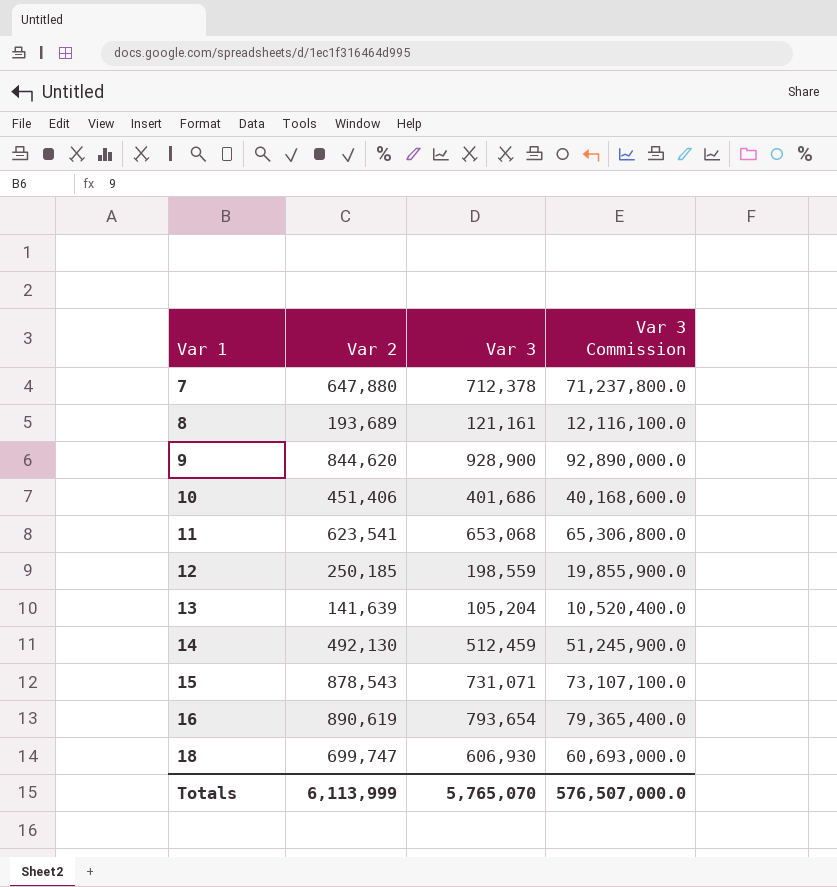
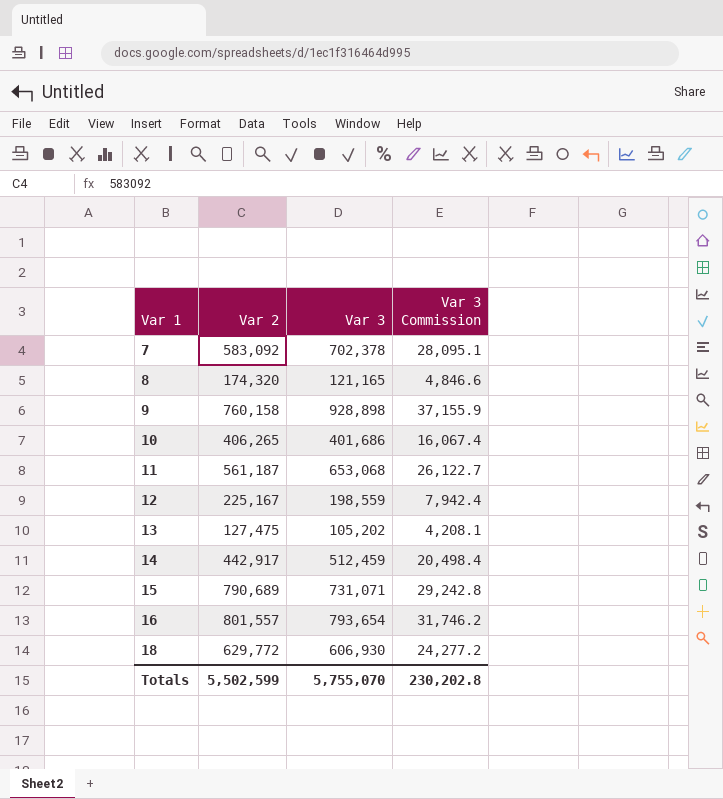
column Var 3 Commission | formula: [Var 3] * 100 -> [Var 3] * 0.04
7 | Var 2: 647,880 -> 583,092
7 | Var 3: 712,378 -> 702,378
8 | Var 2: 193,689 -> 174,320
8 | Var 3: 121,161 -> 121,165
9 | Var 2: 844,620 -> 760,158
9 | Var 3: 928,900 -> 928,898
10 | Var 2: 451,406 -> 406,265
11 | Var 2: 623,541 -> 561,187
12 | Var 2: 250,185 -> 225,167
13 | Var 2: 141,639 -> 127,475
13 | Var 3: 105,204 -> 105,202
14 | Var 2: 492,130 -> 442,917
15 | Var 2: 878,543 -> 790,689
16 | Var 2: 890,619 -> 801,557
18 | Var 2: 699,747 -> 629,772
Totals | Var 2: 6,113,999 -> 5,502,599
Totals | Var 3: 5,765,070 -> 5,755,070
Totals | Var 3 Commission: 576,507,000.0 -> 230,202.8

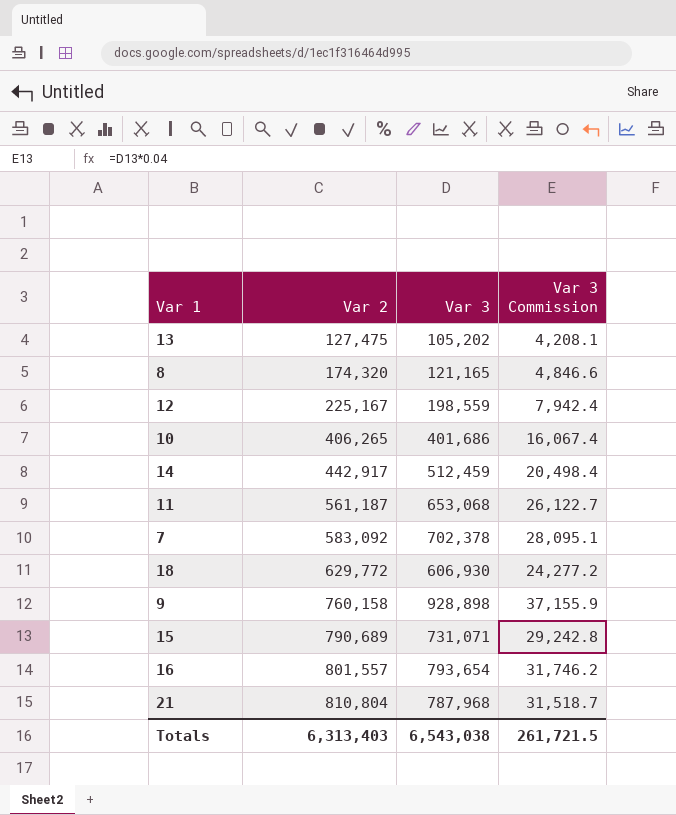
row order: Var 1 ascending -> Var 2 ascending
row 21: none -> 810,804 | 787,968 | 31,518.7
Totals | Var 2: 5,502,599 -> 6,313,403
Totals | Var 3: 5,755,070 -> 6,543,038
Totals | Var 3 Commission: 230,202.8 -> 261,721.5

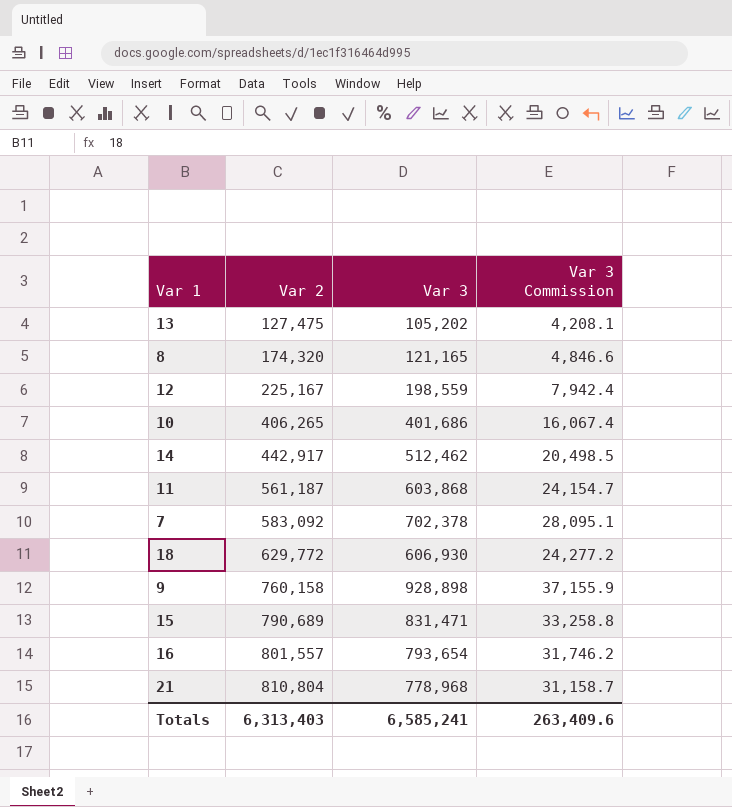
14 | Var 3: 512,459 -> 512,462
14 | Var 3 Commission: 20,498.4 -> 20,498.5
11 | Var 3: 653,068 -> 603,868
11 | Var 3 Commission: 26,122.7 -> 24,154.7
15 | Var 3: 731,071 -> 831,471
15 | Var 3 Commission: 29,242.8 -> 33,258.8
21 | Var 3: 787,968 -> 778,968
21 | Var 3 Commission: 31,518.7 -> 31,158.7
Totals | Var 3: 6,543,038 -> 6,585,241
Totals | Var 3 Commission: 261,721.5 -> 263,409.6

